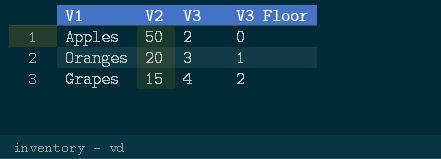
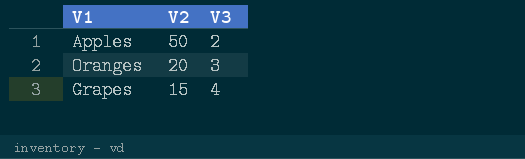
column V3 Floor | formula: [V3] - 2 -> none

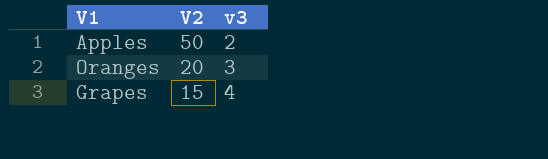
column name: V3 -> v3

